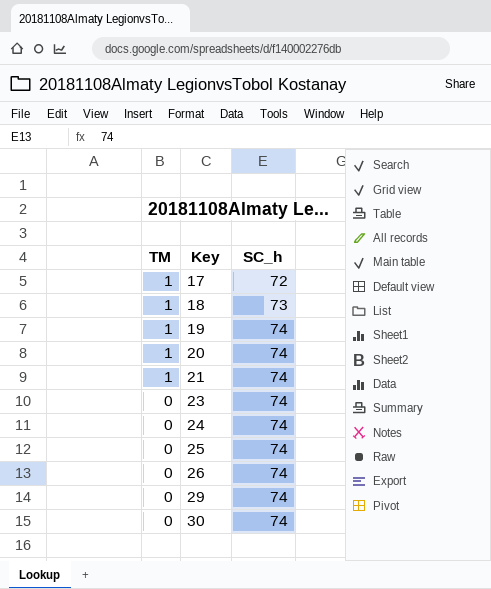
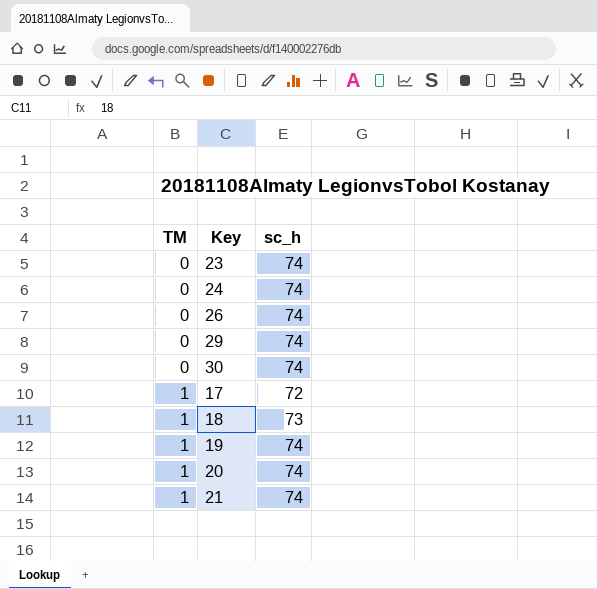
row order: TM descending -> TM ascending
column name: SC_h -> sc_h
row 25: 0 | 74 -> none

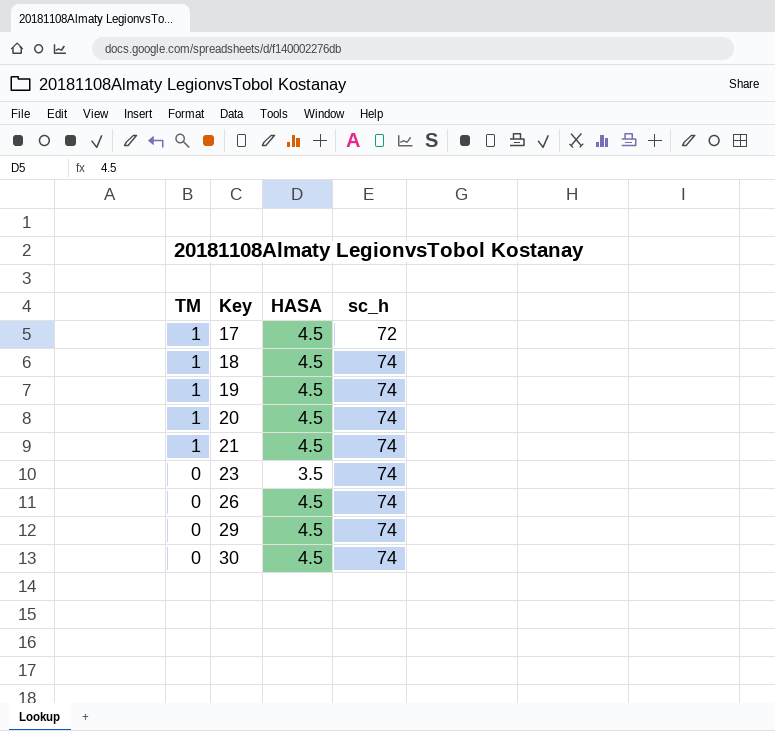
row order: TM ascending -> TM descending
column HASA | position: none -> 3
row 24: 0 | 74 -> none
18 | sc_h: 73 -> 74

